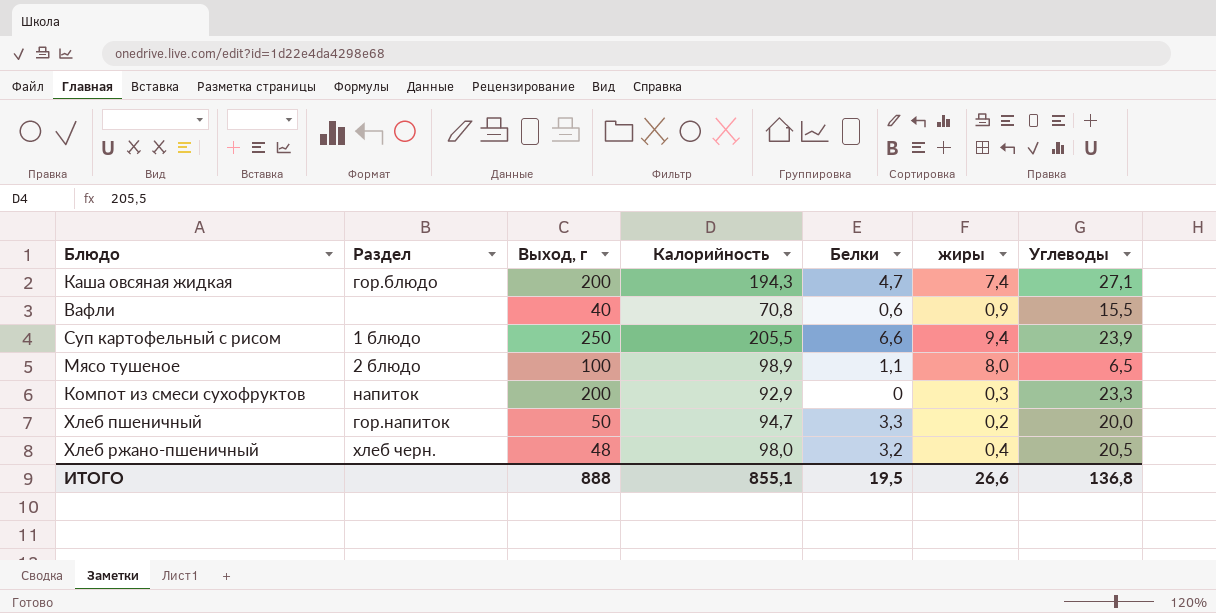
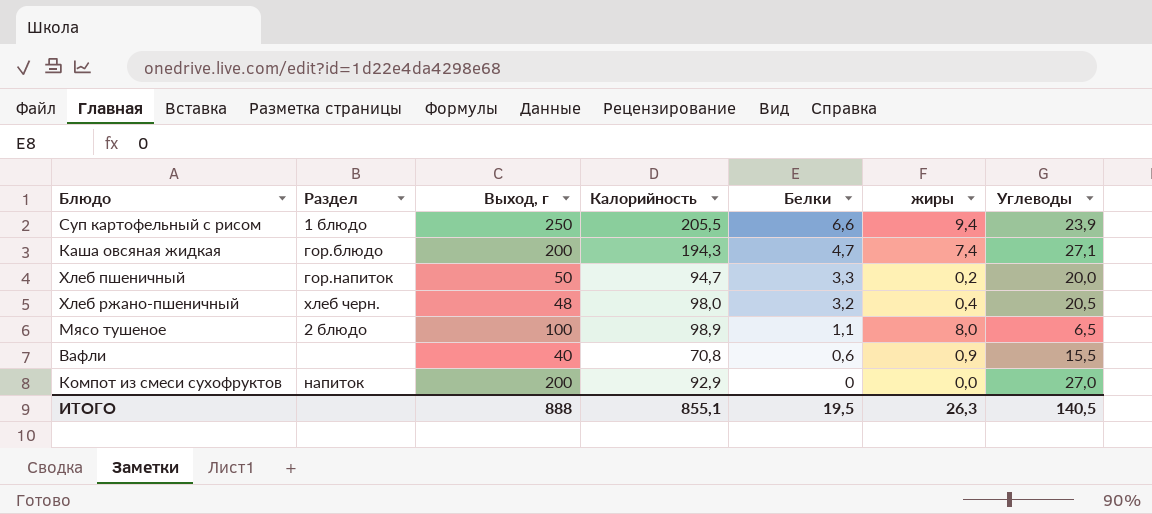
row order: none -> Белки descending
Компот из смеси сухофруктов | жиры: 0,3 -> 0,0
Компот из смеси сухофруктов | Углеводы: 23,3 -> 27,0
ИТОГО | жиры: 26,6 -> 26,3
ИТОГО | Углеводы: 136,8 -> 140,5

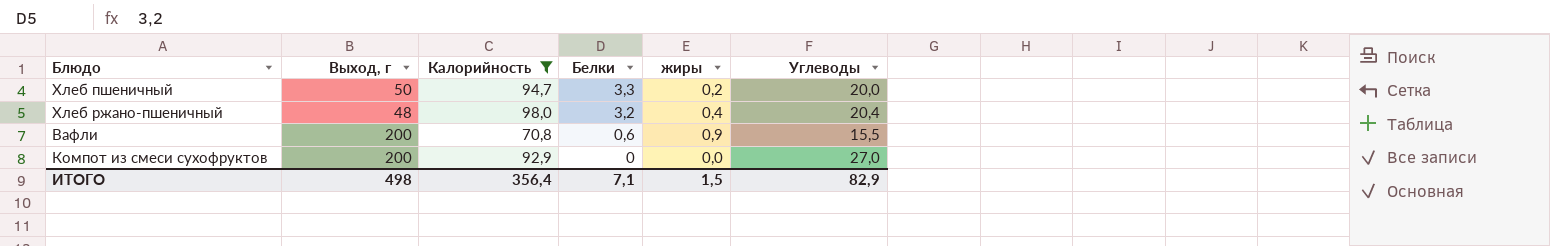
filter: none -> Калорийность <= 98,0
column Раздел | position: 2 -> none
Хлеб ржано-пшеничный | Углеводы: 20,5 -> 20,4
Вафли | Выход, г: 40 -> 200
ИТОГО | Выход, г: 888 -> 498
ИТОГО | Калорийность: 855,1 -> 356,4
ИТОГО | Белки: 19,5 -> 7,1
ИТОГО | жиры: 26,3 -> 1,5
ИТОГО | Углеводы: 140,5 -> 82,9

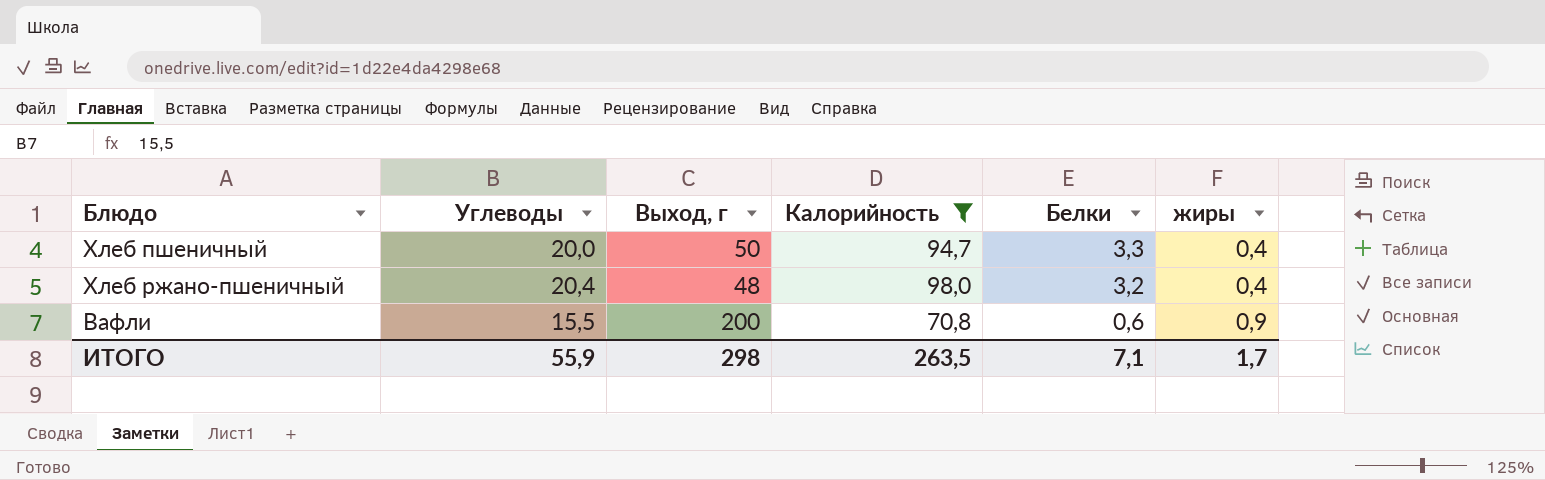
column Углеводы | position: 6 -> 2
row Компот из смеси сухофруктов: 200 | 92,9 | 0 | 0,0 | 27,0 -> none
Хлеб пшеничный | жиры: 0,2 -> 0,4
ИТОГО | Углеводы: 82,9 -> 55,9
ИТОГО | Выход, г: 498 -> 298
ИТОГО | Калорийность: 356,4 -> 263,5
ИТОГО | жиры: 1,5 -> 1,7

